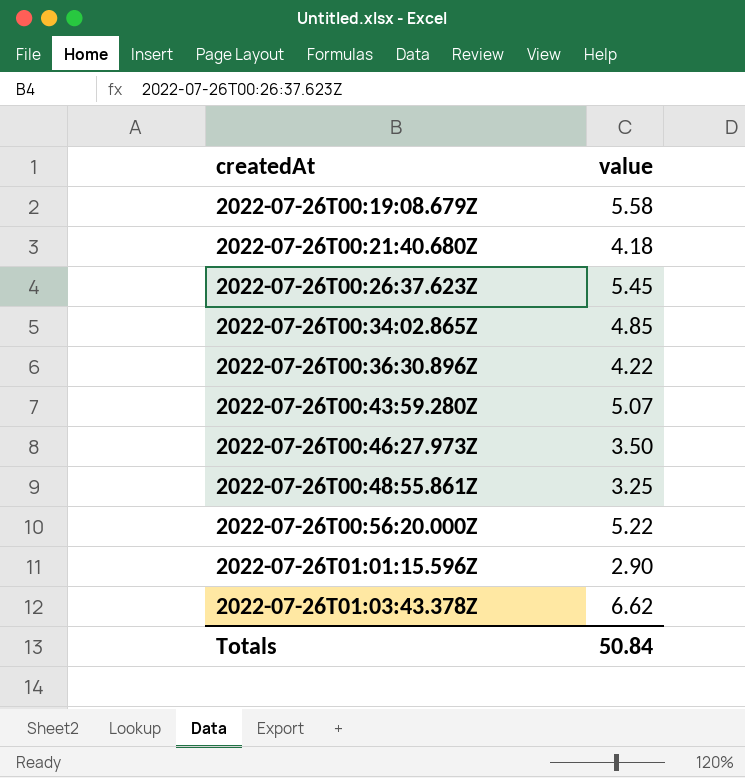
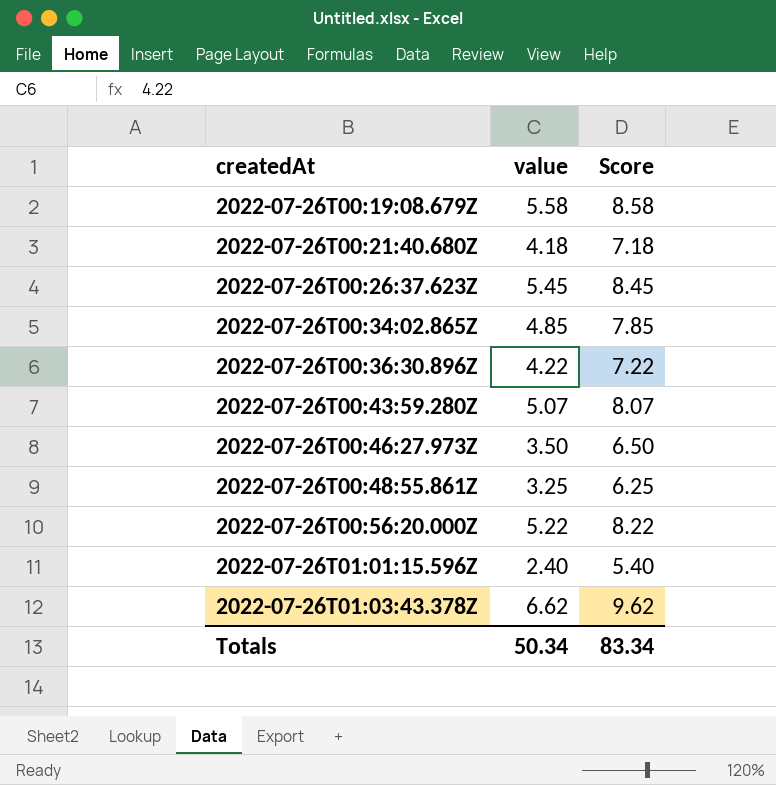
column Score | formula: none -> [value] + 3
2022-07-26T01:01:15.596Z | value: 2.90 -> 2.40
Totals | value: 50.84 -> 50.34

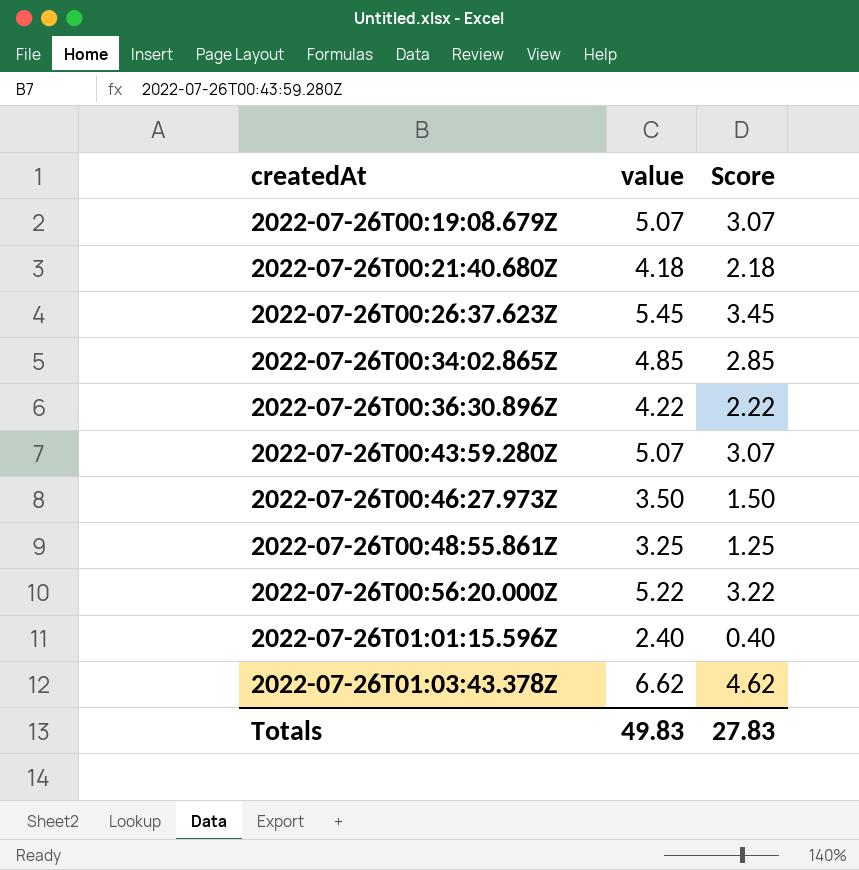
column Score | formula: [value] + 3 -> [value] - 2
2022-07-26T00:19:08.679Z | value: 5.58 -> 5.07
Totals | value: 50.34 -> 49.83
Totals | Score: 83.34 -> 27.83

